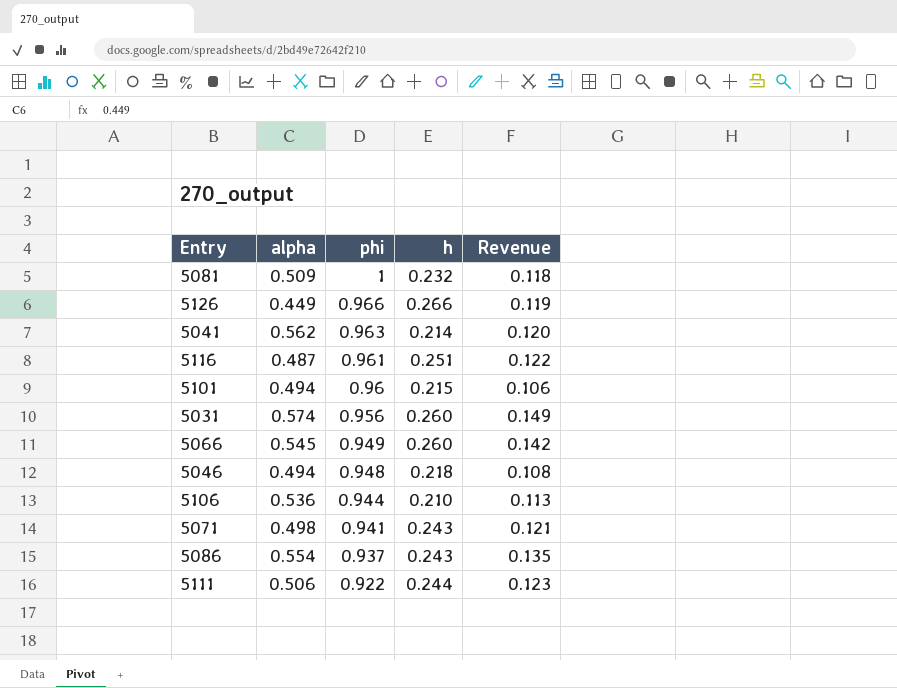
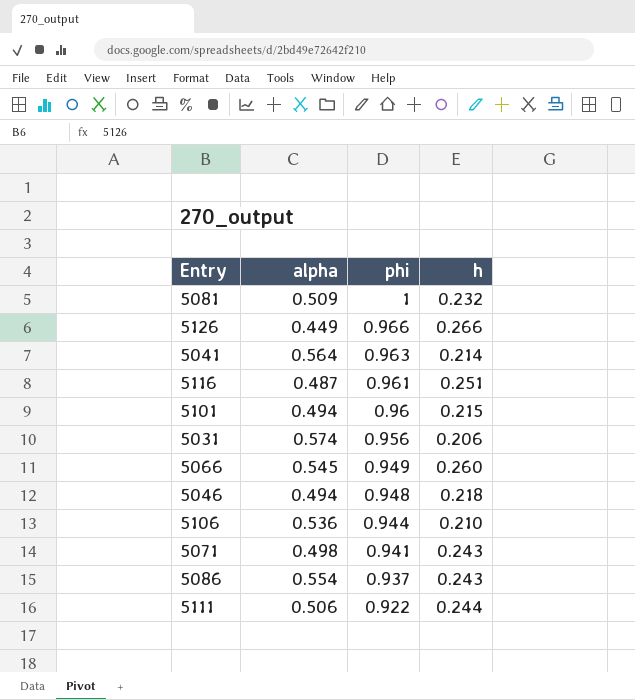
column Revenue | formula: [alpha] * [h] -> none
5041 | alpha: 0.562 -> 0.564
5031 | h: 0.260 -> 0.206

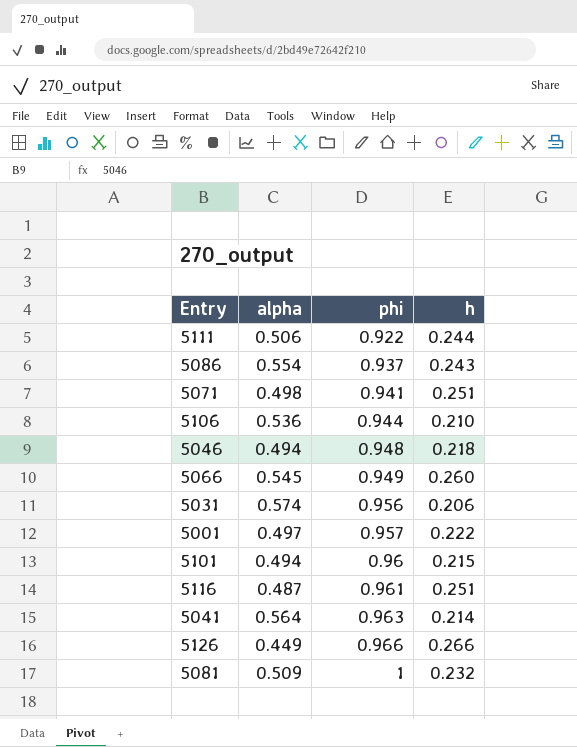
row order: phi descending -> phi ascending
5071 | h: 0.243 -> 0.251
row 5001: none -> 0.497 | 0.957 | 0.222

